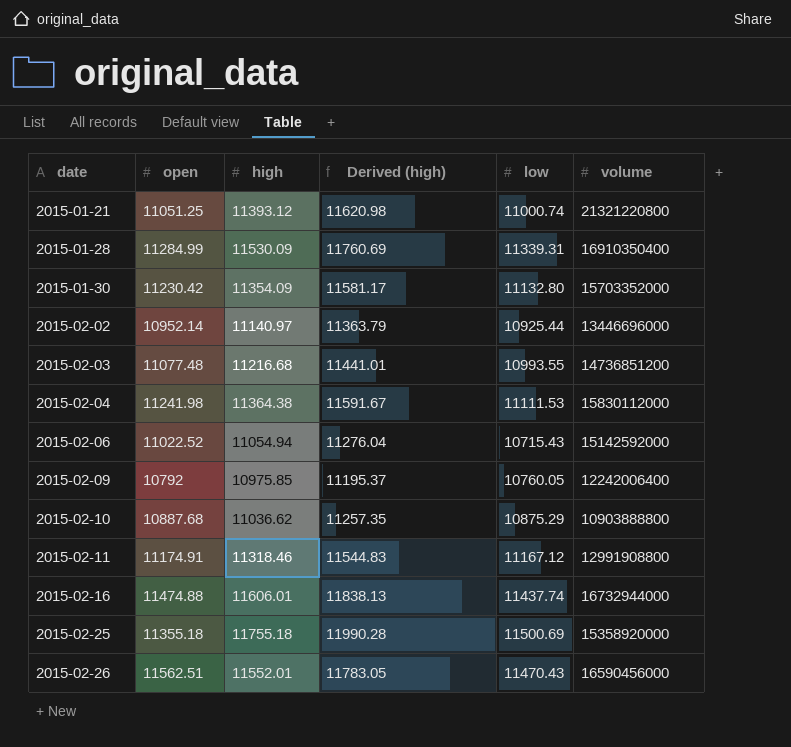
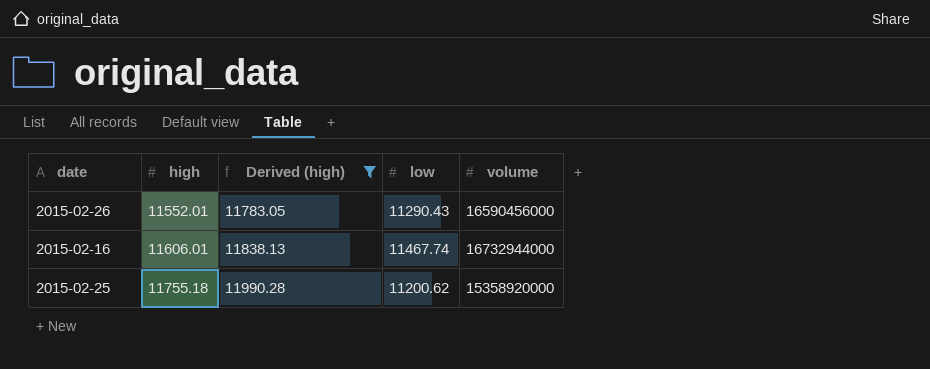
filter: none -> Derived (high) >= 11783.05
row order: date ascending -> high ascending
column open | position: 2 -> none
2015-02-26 | low: 11470.43 -> 11290.43
2015-02-16 | low: 11437.74 -> 11467.74
2015-02-25 | low: 11500.69 -> 11200.62

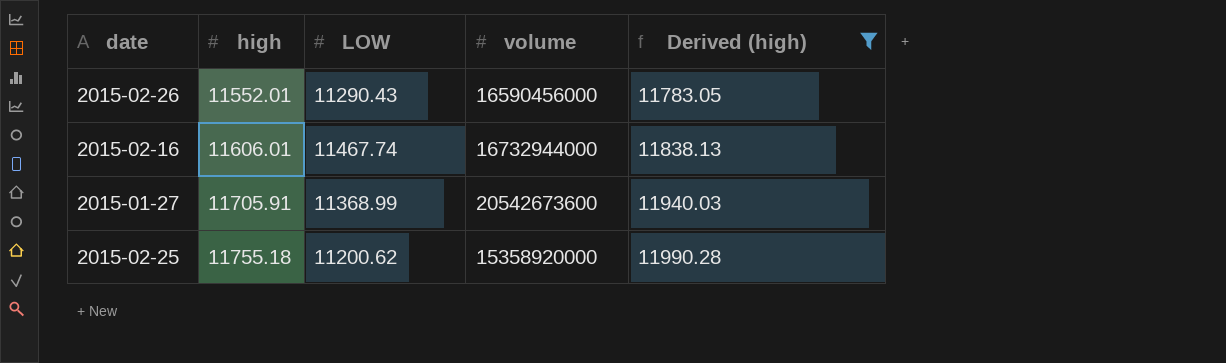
column name: low -> LOW
column Derived (high) | position: 3 -> 5
row 2015-01-27: none -> 11705.91 | 11368.99 | 20542673600 | 11940.03

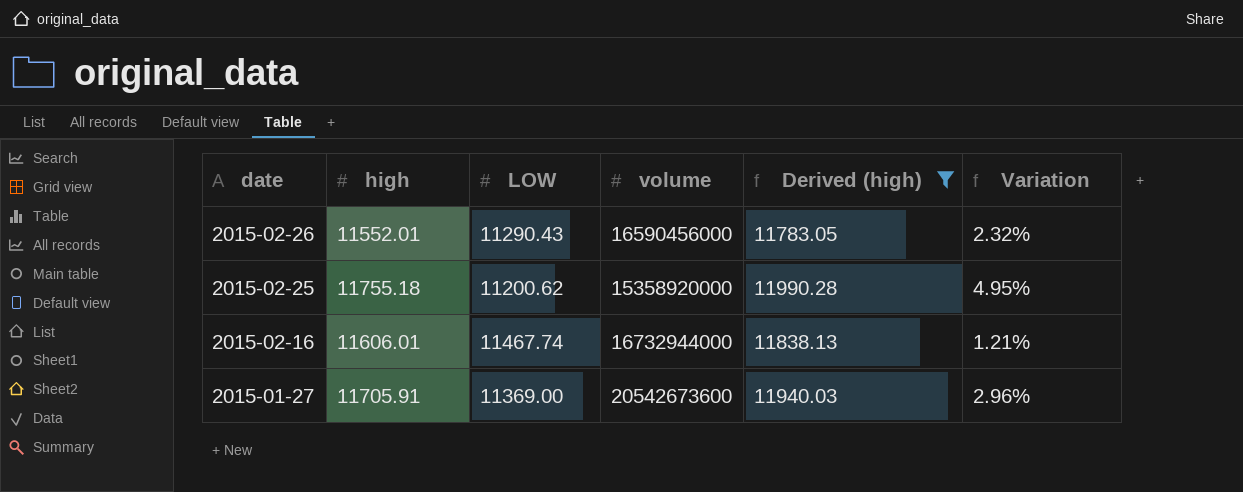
row order: high ascending -> date descending
column Variation | formula: none -> ([high] - [LOW]) / [LOW]
2015-01-27 | LOW: 11368.99 -> 11369.00

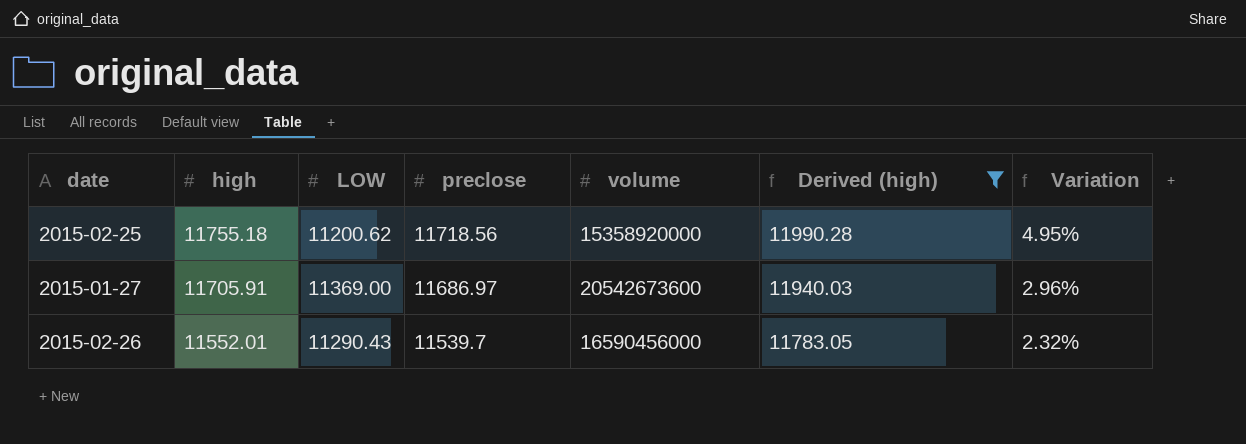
row order: date descending -> high descending
column preclose | position: none -> 4
row 2015-02-16: 11606.01 | 11467.74 | 16732944000 | 11838.13 | 1.21% -> none

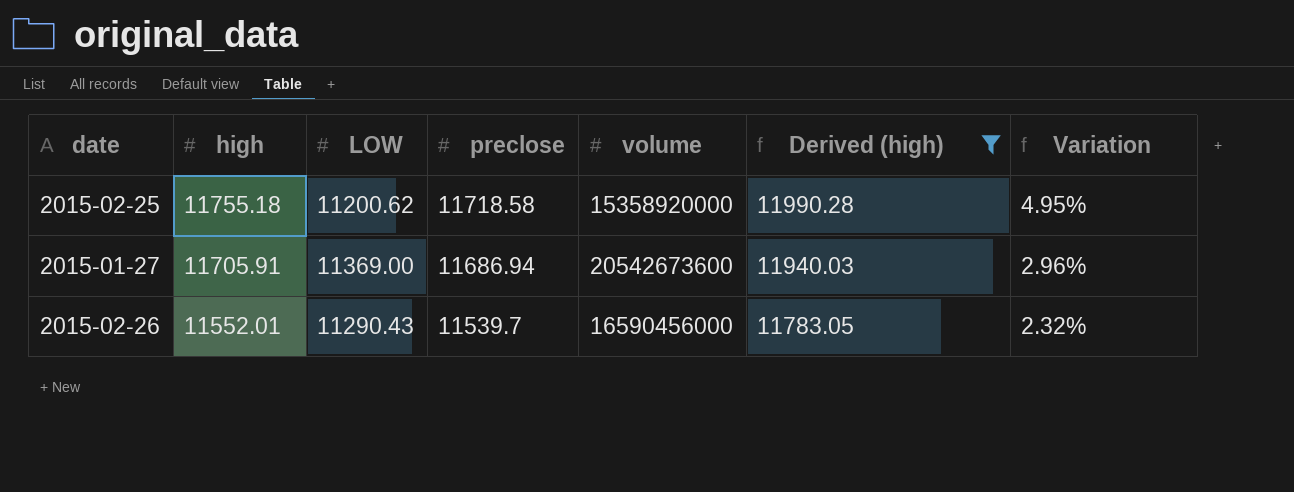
2015-02-25 | preclose: 11718.56 -> 11718.58
2015-01-27 | preclose: 11686.97 -> 11686.94

